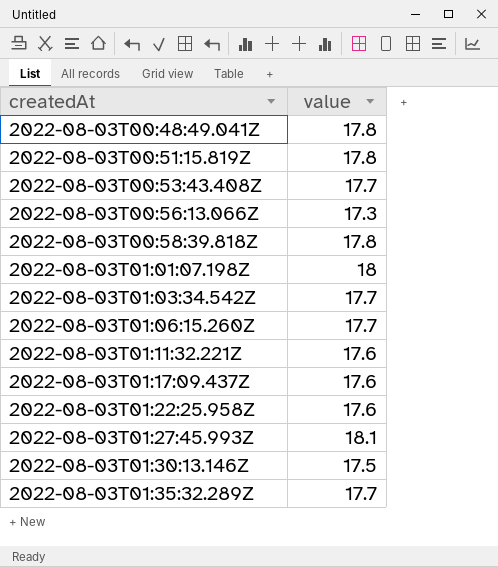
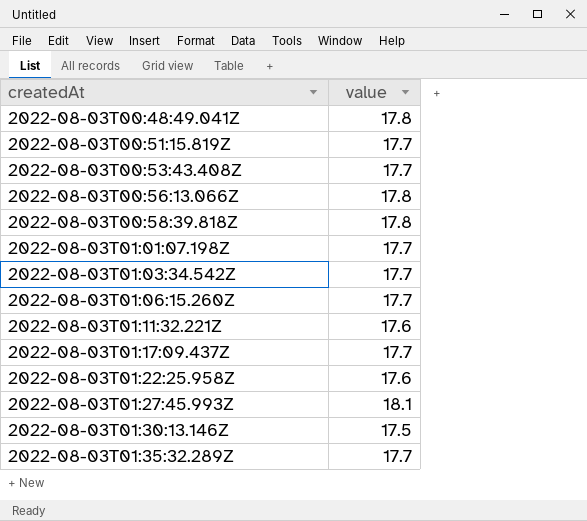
2022-08-03T00:51:15.819Z | value: 17.8 -> 17.7
2022-08-03T00:56:13.066Z | value: 17.3 -> 17.8
2022-08-03T01:01:07.198Z | value: 18 -> 17.7
2022-08-03T01:17:09.437Z | value: 17.6 -> 17.7

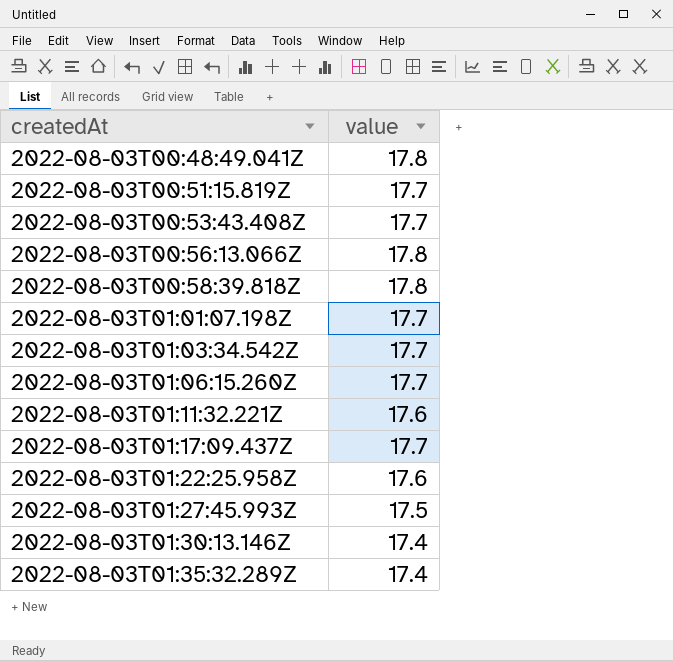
2022-08-03T01:27:45.993Z | value: 18.1 -> 17.5
2022-08-03T01:30:13.146Z | value: 17.5 -> 17.4
2022-08-03T01:35:32.289Z | value: 17.7 -> 17.4

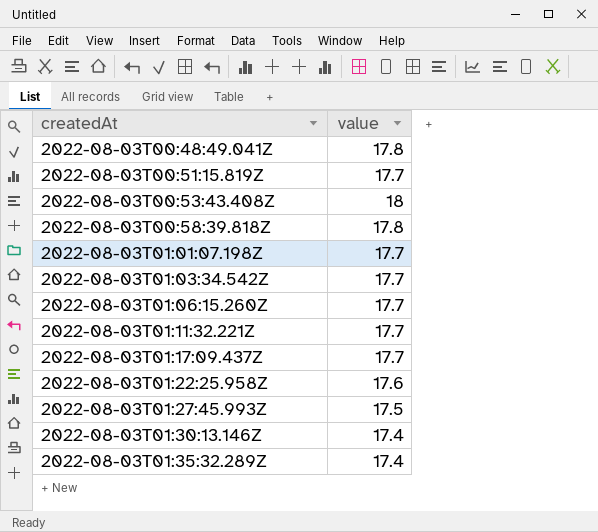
row 2022-08-03T00:56:13.066Z: 17.8 -> none
2022-08-03T00:53:43.408Z | value: 17.7 -> 18
2022-08-03T01:11:32.221Z | value: 17.6 -> 17.7

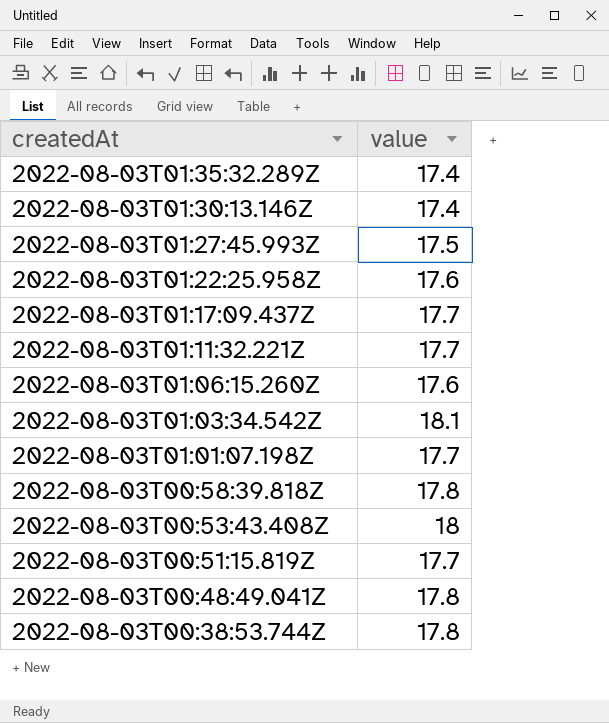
row order: createdAt ascending -> createdAt descending
2022-08-03T01:06:15.260Z | value: 17.7 -> 17.6
2022-08-03T01:03:34.542Z | value: 17.7 -> 18.1
row 2022-08-03T00:38:53.744Z: none -> 17.8

